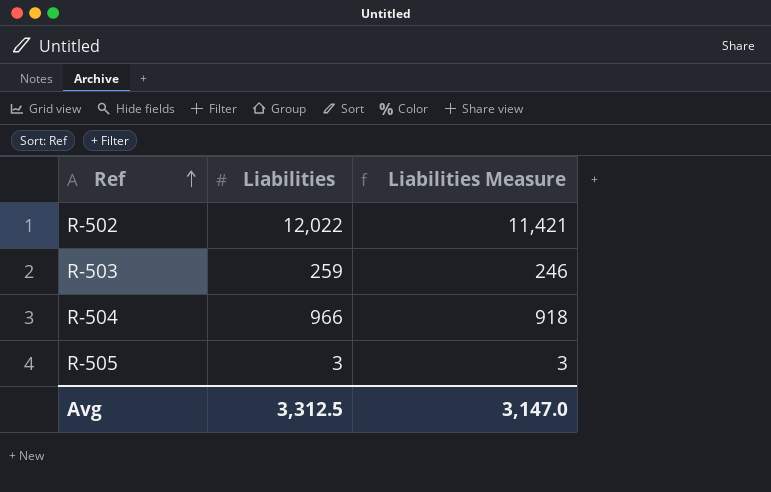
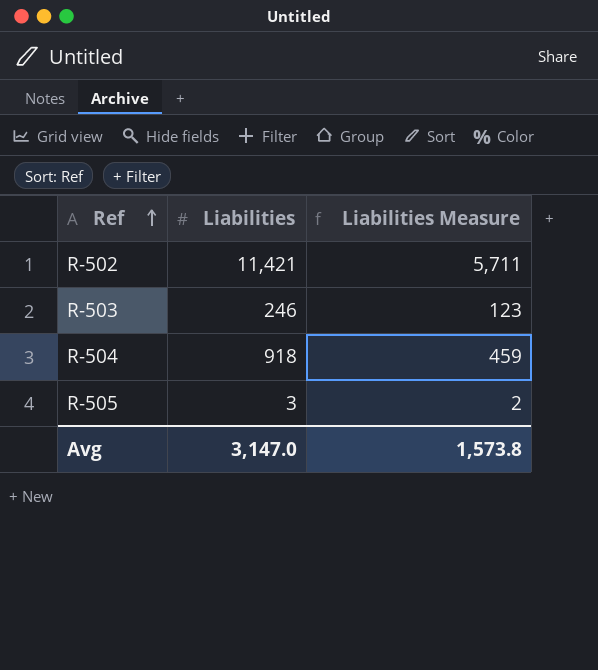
column Liabilities Measure | formula: [Liabilities] * 0.95 -> [Liabilities] * 0.5
R-502 | Liabilities: 12,022 -> 11,421
R-503 | Liabilities: 259 -> 246
R-504 | Liabilities: 966 -> 918
Avg | Liabilities: 3,312.5 -> 3,147.0
Avg | Liabilities Measure: 3,147.0 -> 1,573.8

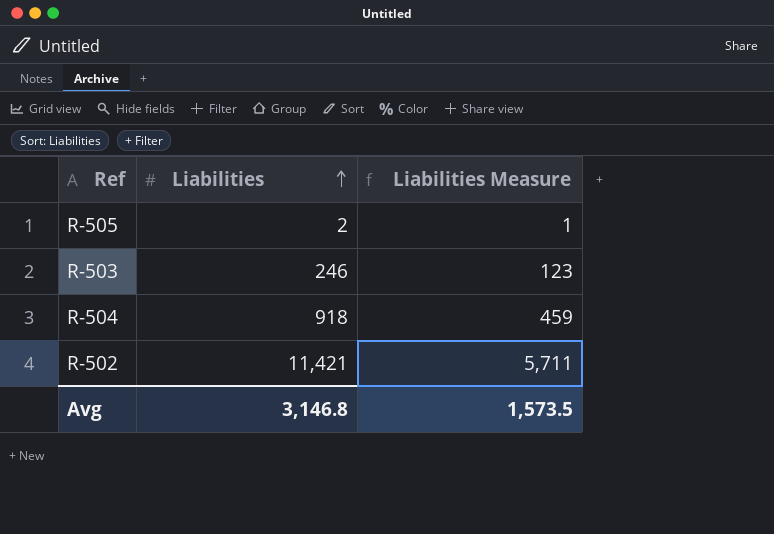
row order: Ref ascending -> Liabilities ascending
R-505 | Liabilities: 3 -> 2
R-505 | Liabilities Measure: 2 -> 1
Avg | Liabilities: 3,147.0 -> 3,146.8
Avg | Liabilities Measure: 1,573.8 -> 1,573.5

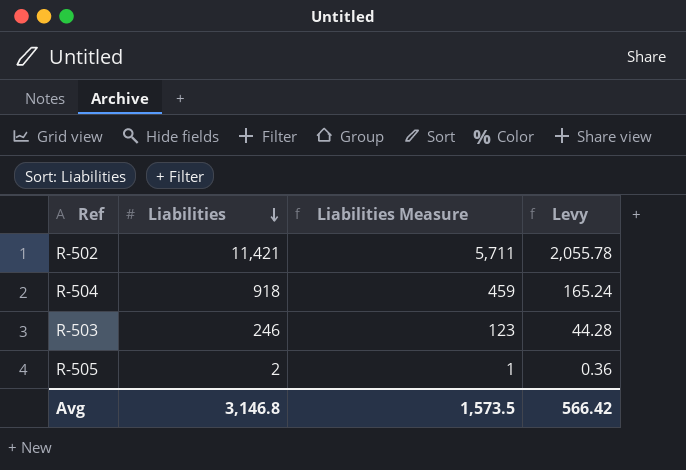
row order: Liabilities ascending -> Liabilities descending
column Levy | formula: none -> [Liabilities] * 0.18

